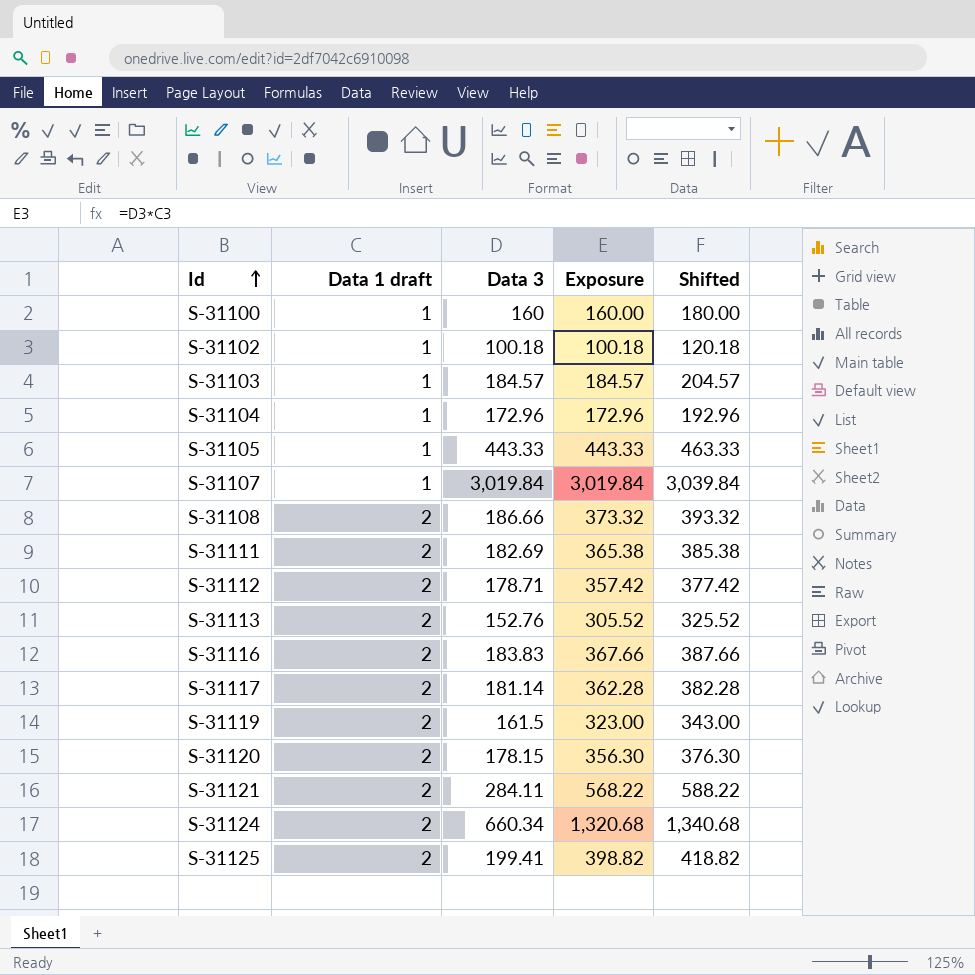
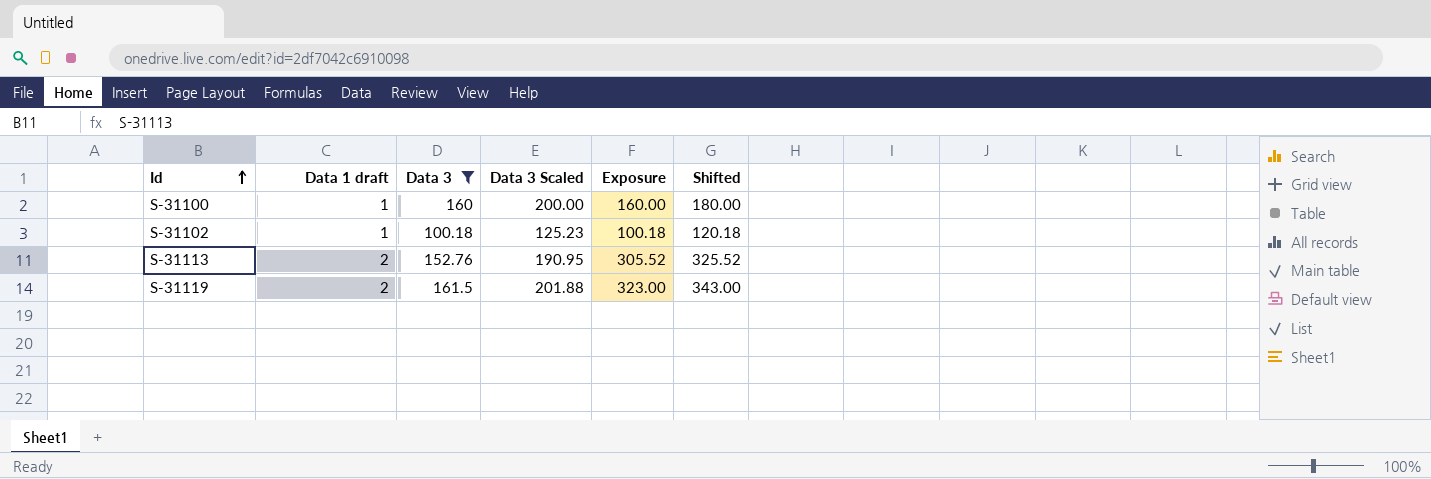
filter: none -> Data 3 <= 161.5
column Data 3 Scaled | formula: none -> [Data 3] * 1.25

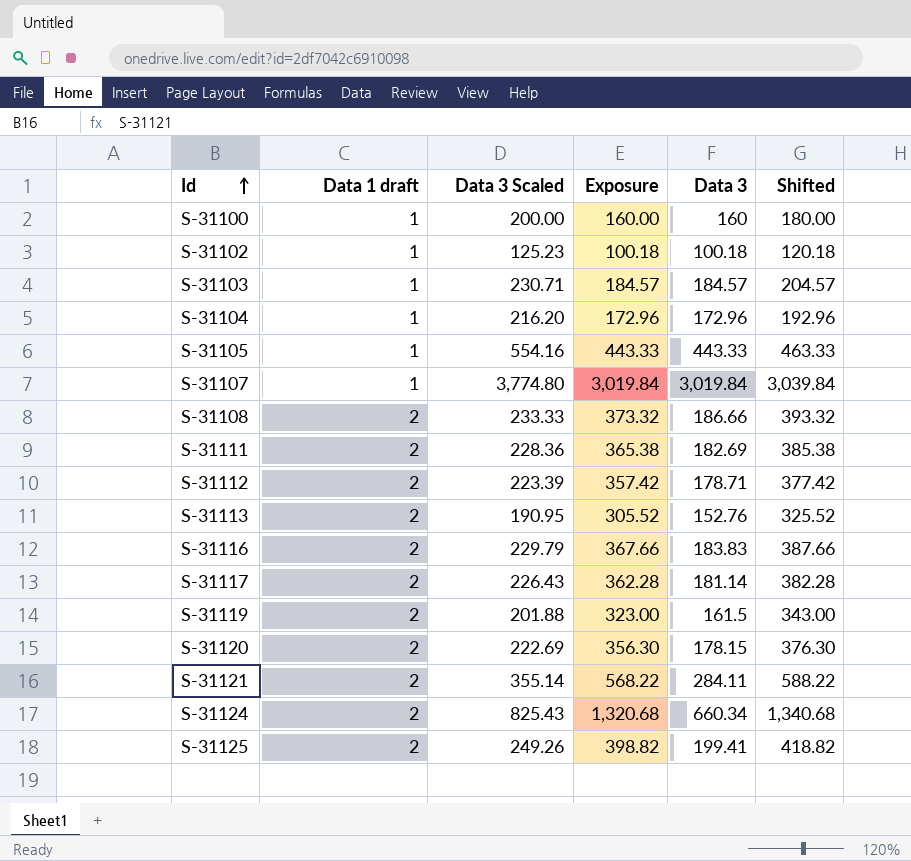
filter: Data 3 <= 161.5 -> none
column Data 3 | position: 3 -> 5

